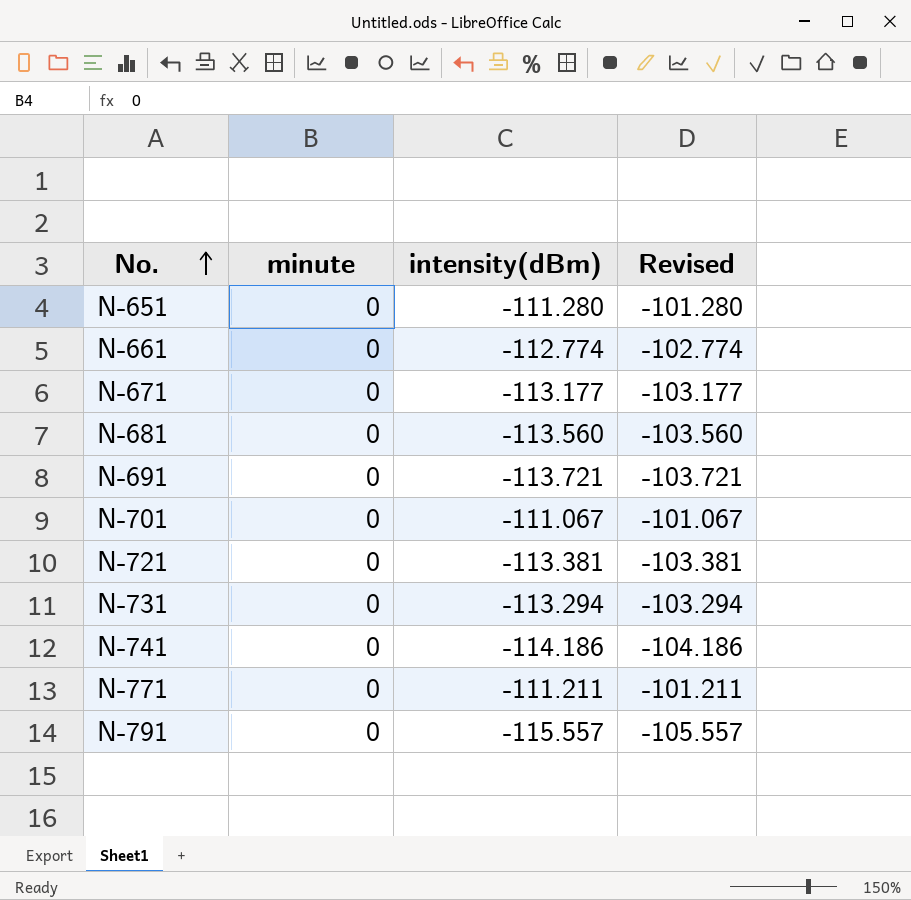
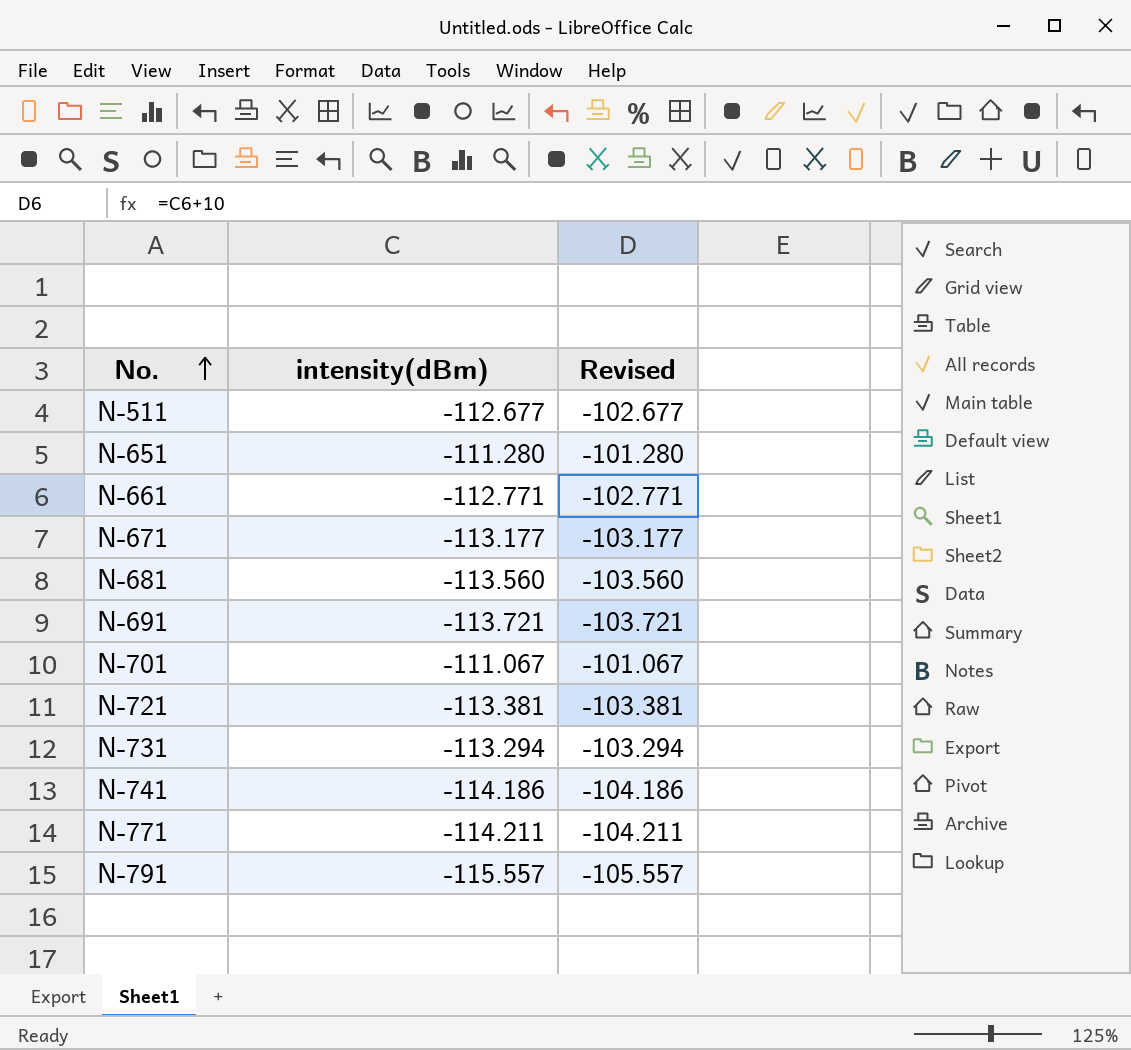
column minute | position: 2 -> none
row N-511: none -> -112.677 | -102.677
N-661 | intensity(dBm): -112.774 -> -112.771
N-661 | Revised: -102.774 -> -102.771
N-771 | intensity(dBm): -111.211 -> -114.211
N-771 | Revised: -101.211 -> -104.211

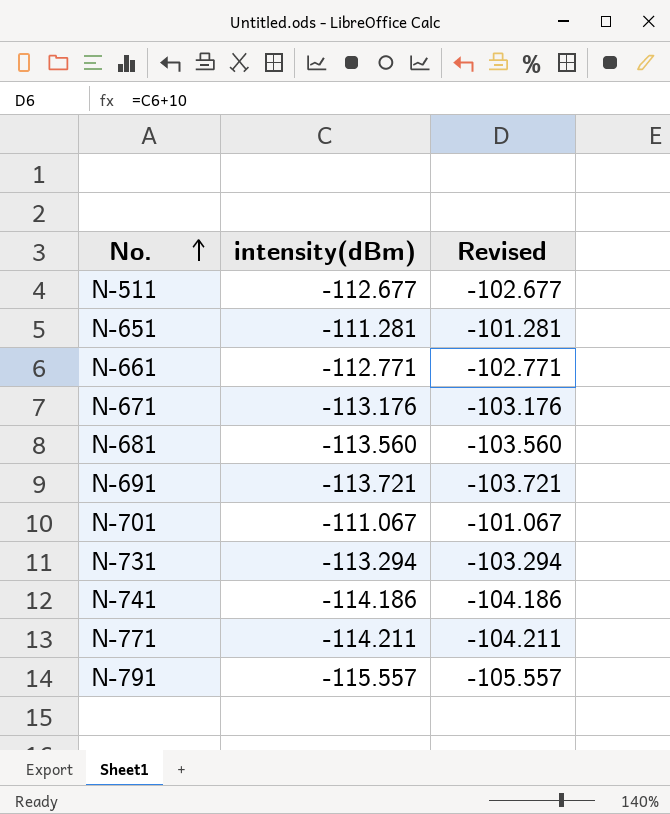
row N-721: -113.381 | -103.381 -> none
N-651 | intensity(dBm): -111.280 -> -111.281
N-651 | Revised: -101.280 -> -101.281
N-671 | intensity(dBm): -113.177 -> -113.176
N-671 | Revised: -103.177 -> -103.176

